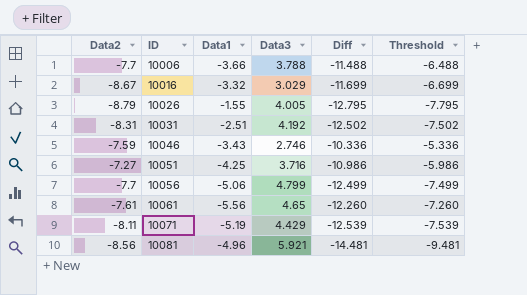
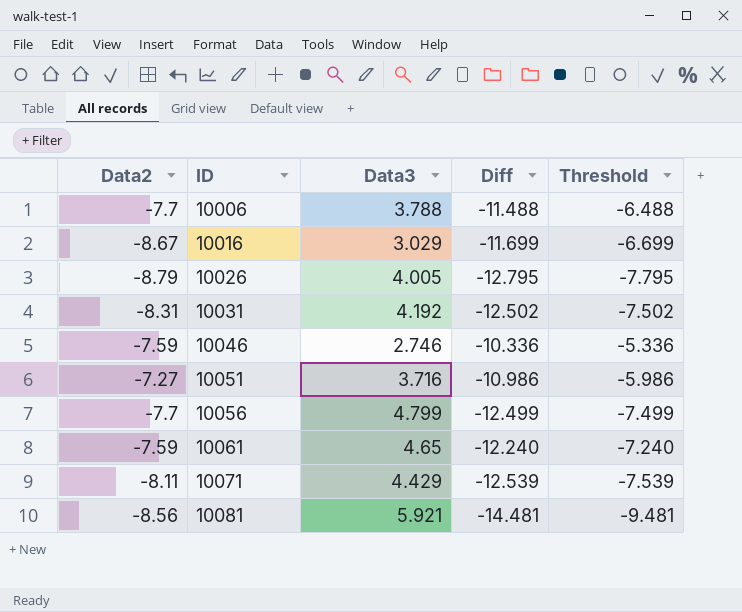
column Data1 | position: 3 -> none
10061 | Data2: -7.61 -> -7.59
10061 | Diff: -12.260 -> -12.240
10061 | Threshold: -7.260 -> -7.240

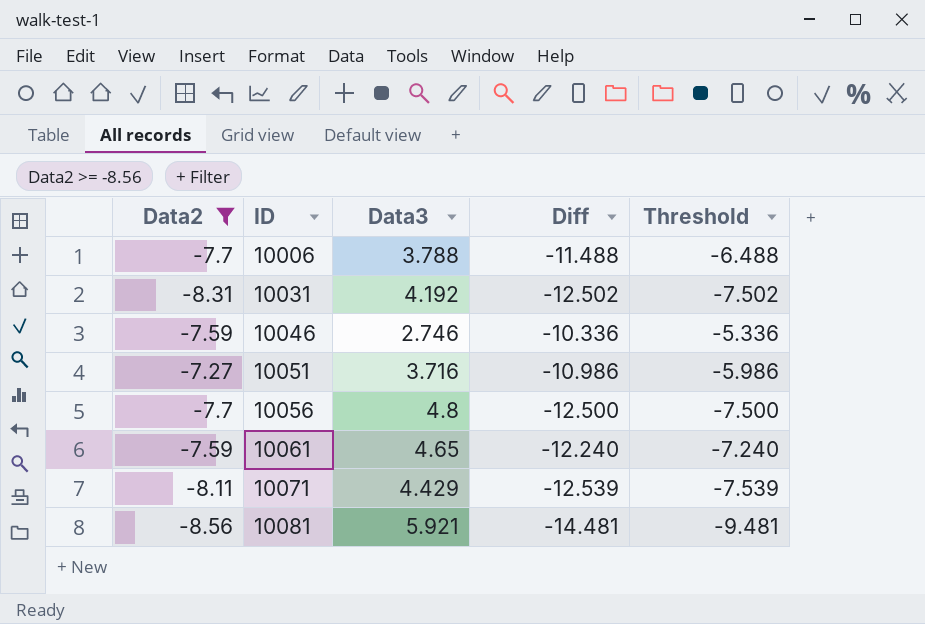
filter: none -> Data2 >= -8.56
10056 | Data3: 4.799 -> 4.8
10056 | Diff: -12.499 -> -12.500
10056 | Threshold: -7.499 -> -7.500

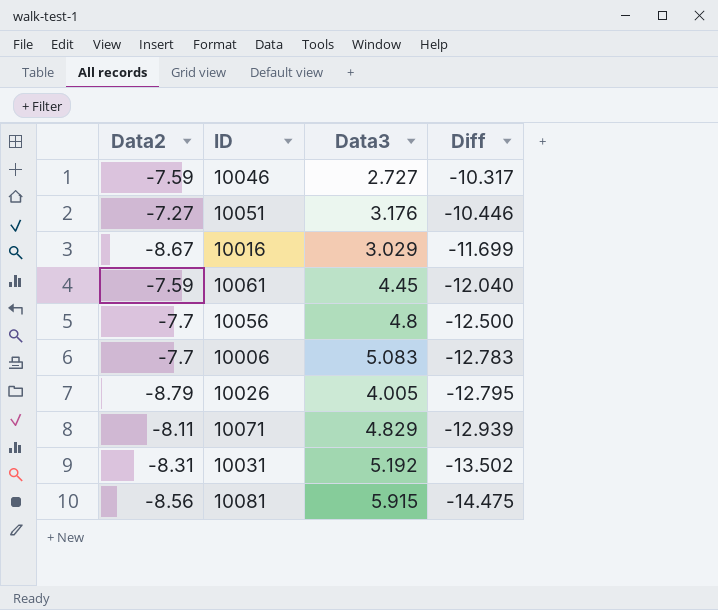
filter: Data2 >= -8.56 -> none
row order: ID ascending -> Diff descending
column Threshold | formula: [Diff] + 5 -> none
10046 | Data3: 2.746 -> 2.727
10046 | Diff: -10.336 -> -10.317
10051 | Data3: 3.716 -> 3.176
10051 | Diff: -10.986 -> -10.446
10061 | Data3: 4.65 -> 4.45
10061 | Diff: -12.240 -> -12.040
10006 | Data3: 3.788 -> 5.083
10006 | Diff: -11.488 -> -12.783
10071 | Data3: 4.429 -> 4.829
10071 | Diff: -12.539 -> -12.939
10031 | Data3: 4.192 -> 5.192
10031 | Diff: -12.502 -> -13.502
10081 | Data3: 5.921 -> 5.915
10081 | Diff: -14.481 -> -14.475

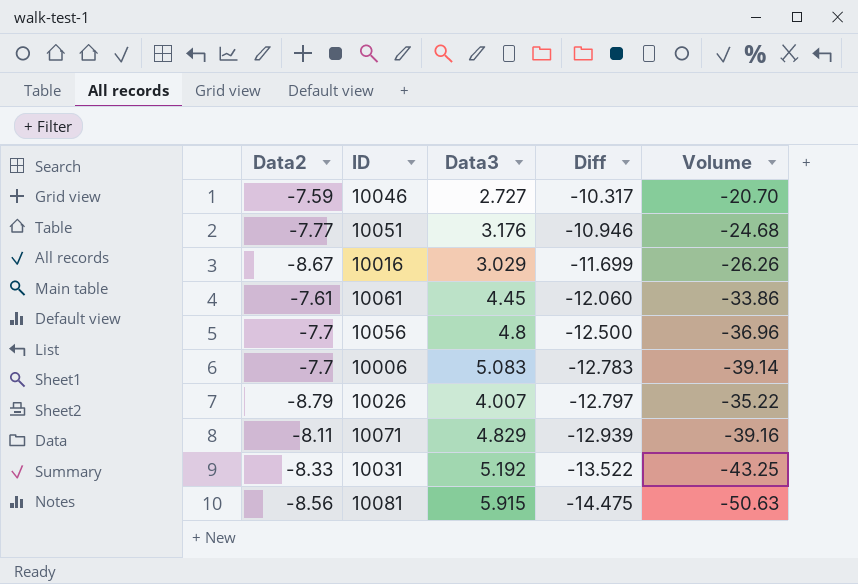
column Volume | formula: none -> [Data2] * [Data3]
10051 | Data2: -7.27 -> -7.77
10051 | Diff: -10.446 -> -10.946
10061 | Data2: -7.59 -> -7.61
10061 | Diff: -12.040 -> -12.060
10026 | Data3: 4.005 -> 4.007
10026 | Diff: -12.795 -> -12.797
10031 | Data2: -8.31 -> -8.33
10031 | Diff: -13.502 -> -13.522

